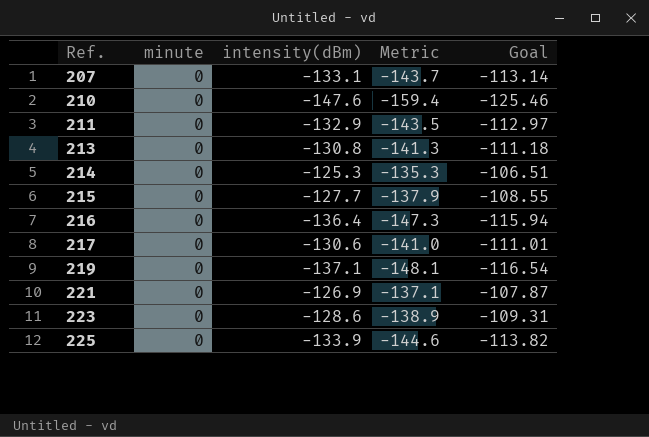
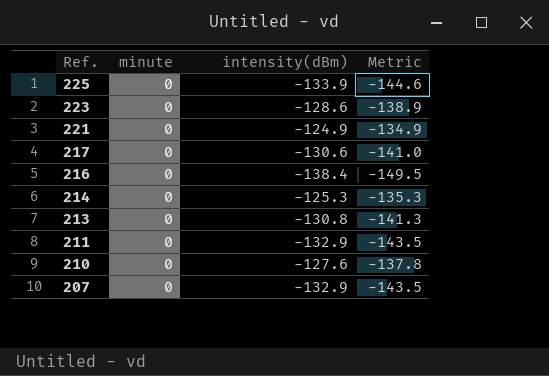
row order: Ref. ascending -> Ref. descending
column Goal | formula: [intensity(dBm)] * 0.85 -> none
row 215: 0 | -127.7 | -137.9 | -108.55 -> none
row 219: 0 | -137.1 | -148.1 | -116.54 -> none
221 | intensity(dBm): -126.9 -> -124.9
221 | Metric: -137.1 -> -134.9
216 | intensity(dBm): -136.4 -> -138.4
216 | Metric: -147.3 -> -149.5
210 | intensity(dBm): -147.6 -> -127.6
210 | Metric: -159.4 -> -137.8
207 | intensity(dBm): -133.1 -> -132.9
207 | Metric: -143.7 -> -143.5

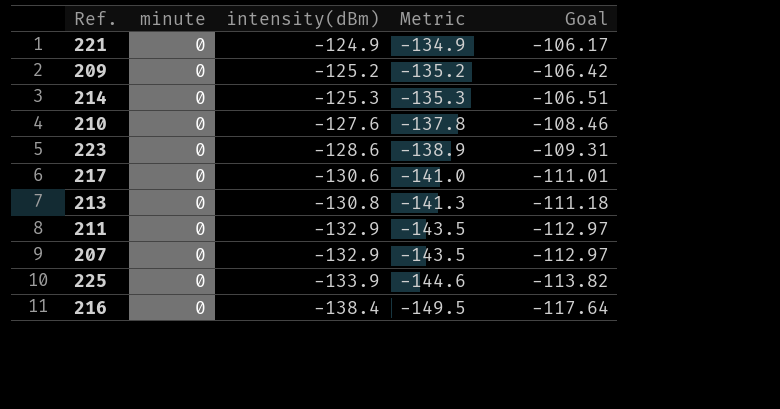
row order: Ref. descending -> intensity(dBm) descending
column Goal | formula: none -> [intensity(dBm)] * 0.85
row 209: none -> 0 | -125.2 | -135.2 | -106.42

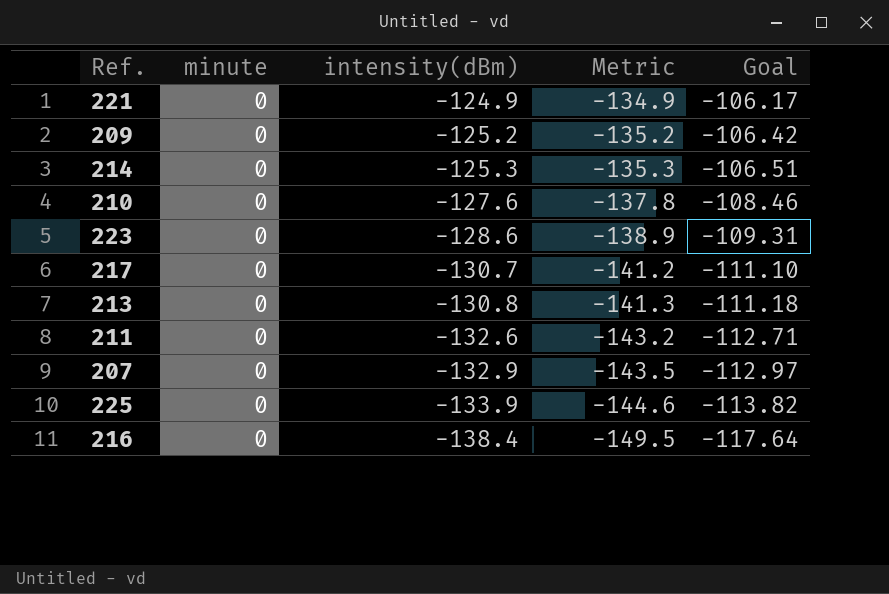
217 | intensity(dBm): -130.6 -> -130.7
217 | Metric: -141.0 -> -141.2
217 | Goal: -111.01 -> -111.10
211 | intensity(dBm): -132.9 -> -132.6
211 | Metric: -143.5 -> -143.2
211 | Goal: -112.97 -> -112.71

